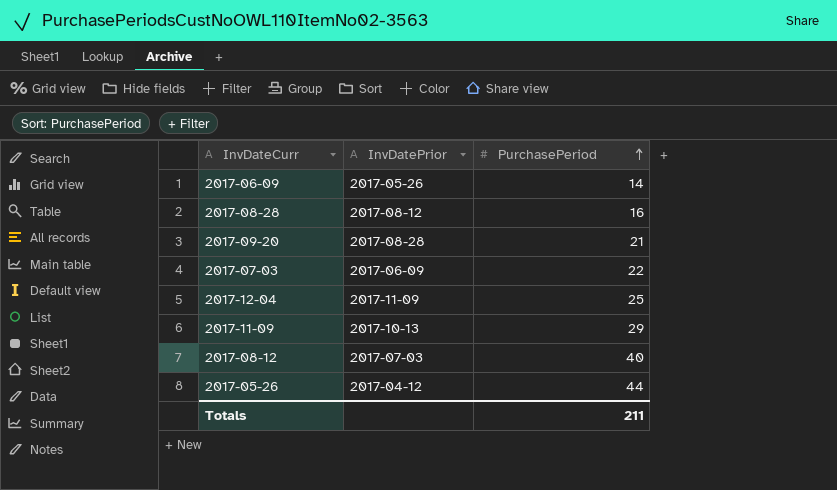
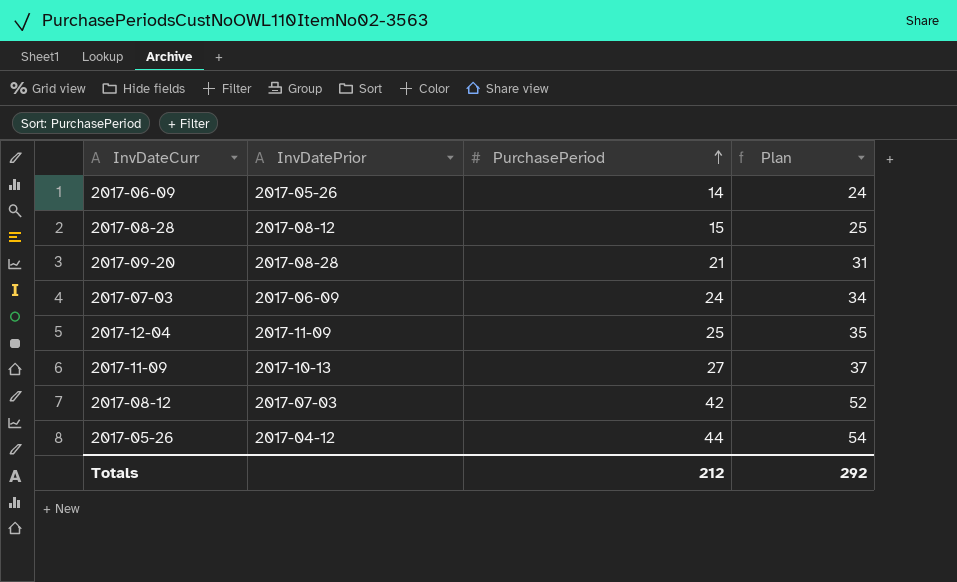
column Plan | formula: none -> [PurchasePeriod] + 10
2017-08-28 | PurchasePeriod: 16 -> 15
2017-07-03 | PurchasePeriod: 22 -> 24
2017-11-09 | PurchasePeriod: 29 -> 27
2017-08-12 | PurchasePeriod: 40 -> 42
Totals | PurchasePeriod: 211 -> 212

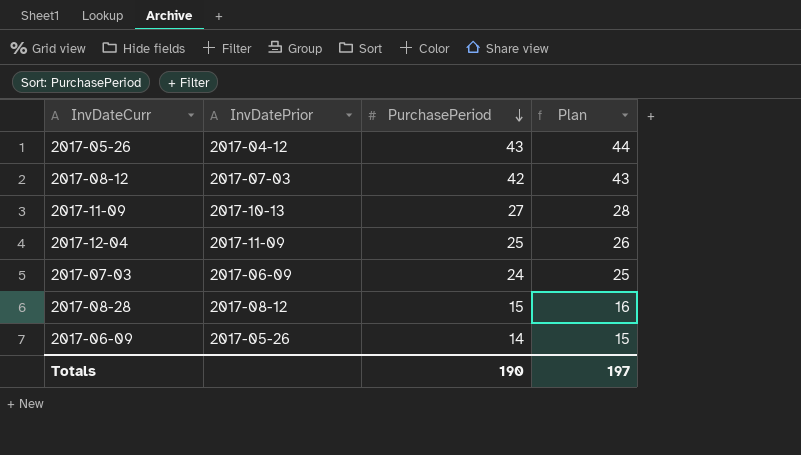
row order: PurchasePeriod ascending -> PurchasePeriod descending
column Plan | formula: [PurchasePeriod] + 10 -> [PurchasePeriod] + 1
row 2017-09-20: 2017-08-28 | 21 | 31 -> none
2017-05-26 | PurchasePeriod: 44 -> 43
Totals | PurchasePeriod: 212 -> 190
Totals | Plan: 292 -> 197

